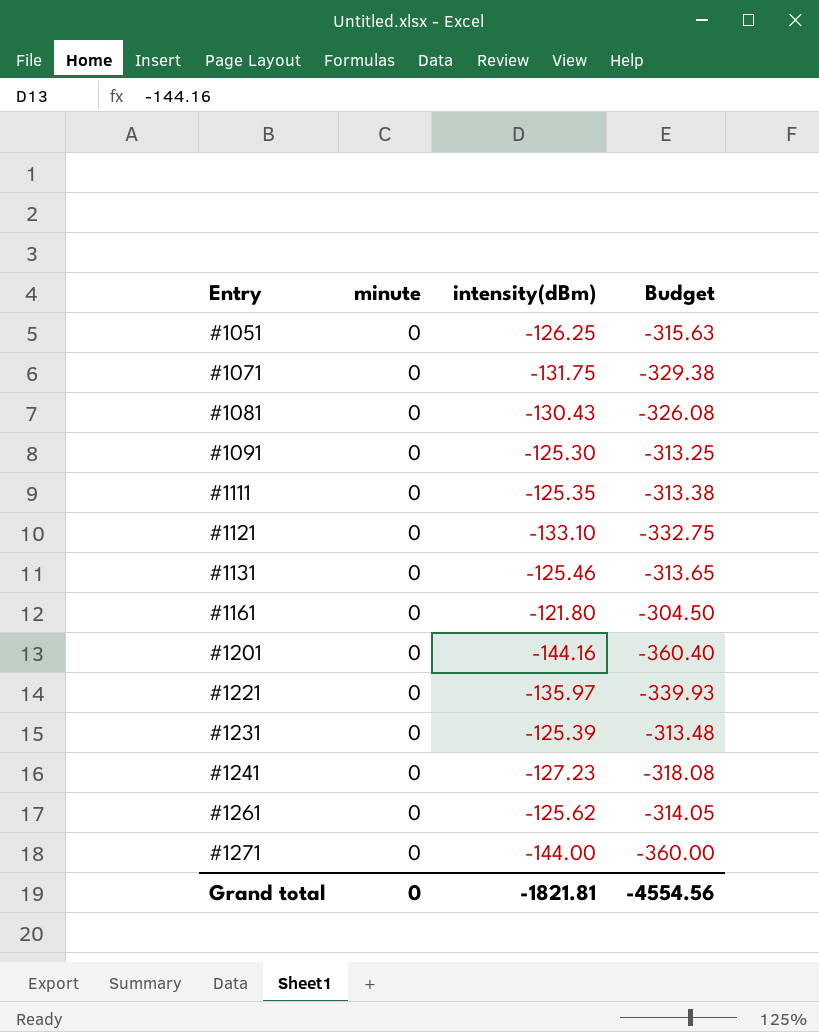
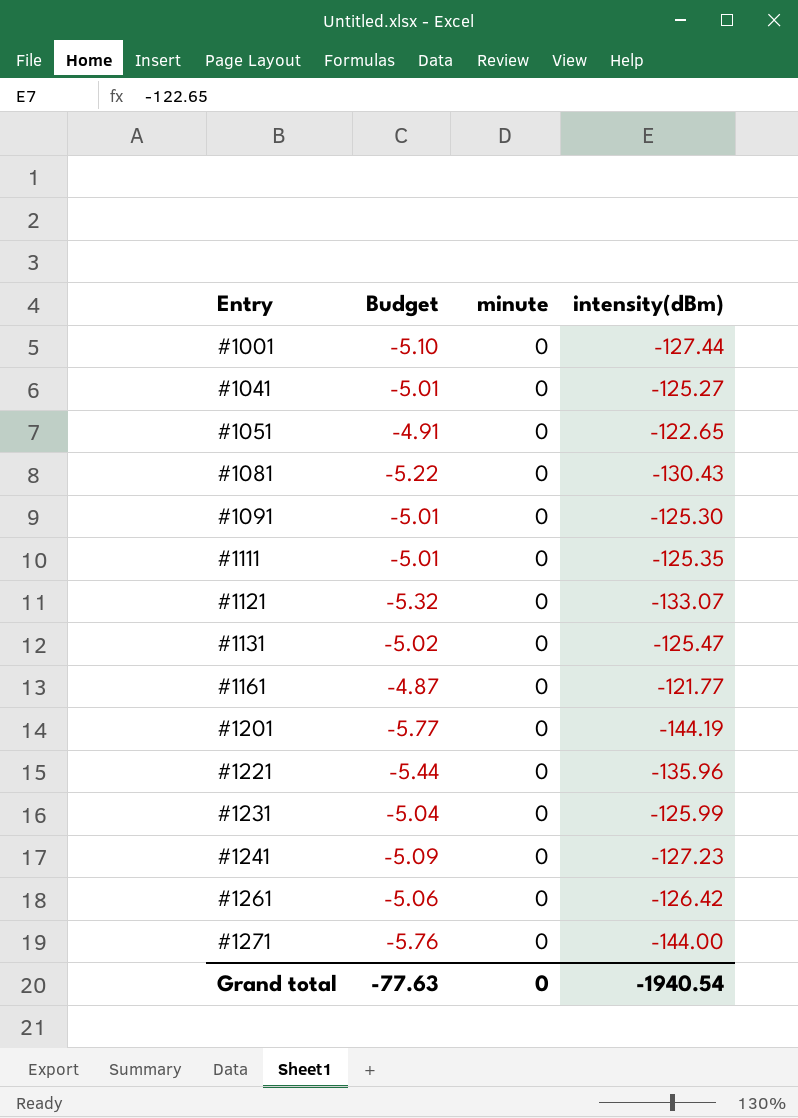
column Budget | formula: [intensity(dBm)] * 2.5 -> [intensity(dBm)] * 0.04
column Budget | position: 4 -> 2
row #1071: 0 | -131.75 | -329.38 -> none
row #1001: none -> -5.10 | 0 | -127.44
row #1041: none -> -5.01 | 0 | -125.27
#1051 | intensity(dBm): -126.25 -> -122.65
#1121 | intensity(dBm): -133.10 -> -133.07
#1131 | intensity(dBm): -125.46 -> -125.47
#1161 | intensity(dBm): -121.80 -> -121.77
#1201 | intensity(dBm): -144.16 -> -144.19
#1221 | intensity(dBm): -135.97 -> -135.96
#1231 | intensity(dBm): -125.39 -> -125.99
#1261 | intensity(dBm): -125.62 -> -126.42
Grand total | Budget: -4554.56 -> -77.63
Grand total | intensity(dBm): -1821.81 -> -1940.54

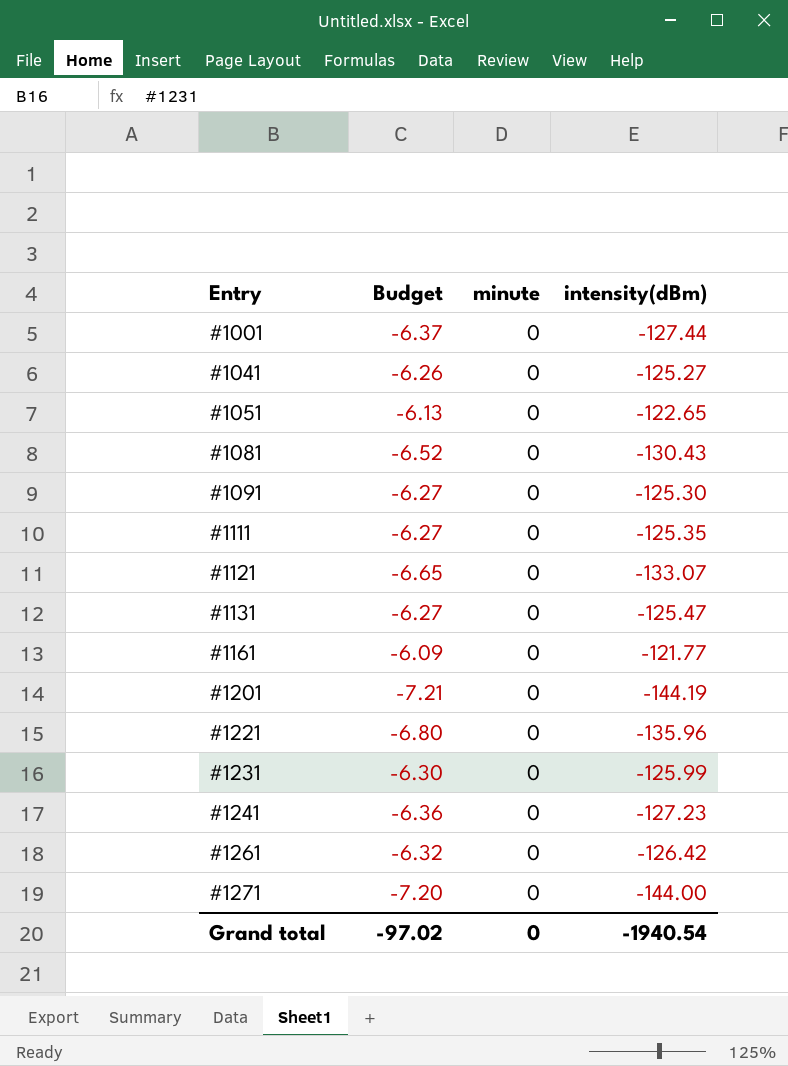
column Budget | formula: [intensity(dBm)] * 0.04 -> [intensity(dBm)] * 0.05
Grand total | Budget: -77.63 -> -97.02

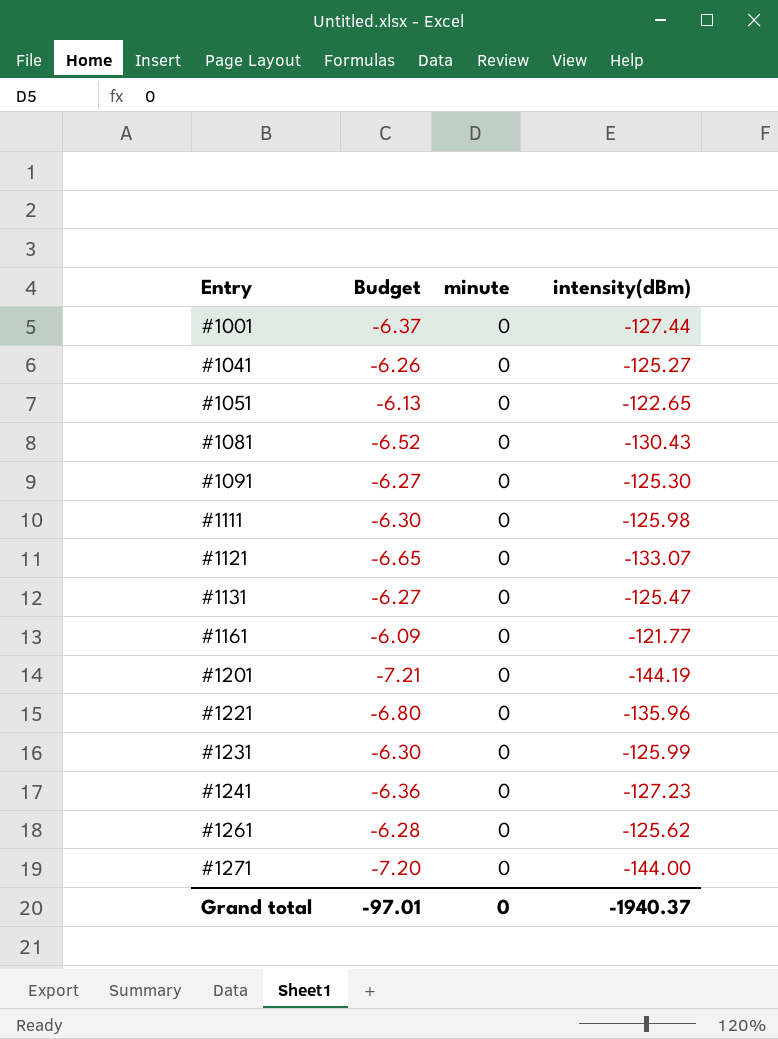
#1111 | Budget: -6.27 -> -6.30
#1111 | intensity(dBm): -125.35 -> -125.98
#1261 | Budget: -6.32 -> -6.28
#1261 | intensity(dBm): -126.42 -> -125.62
Grand total | Budget: -97.02 -> -97.01
Grand total | intensity(dBm): -1940.54 -> -1940.37

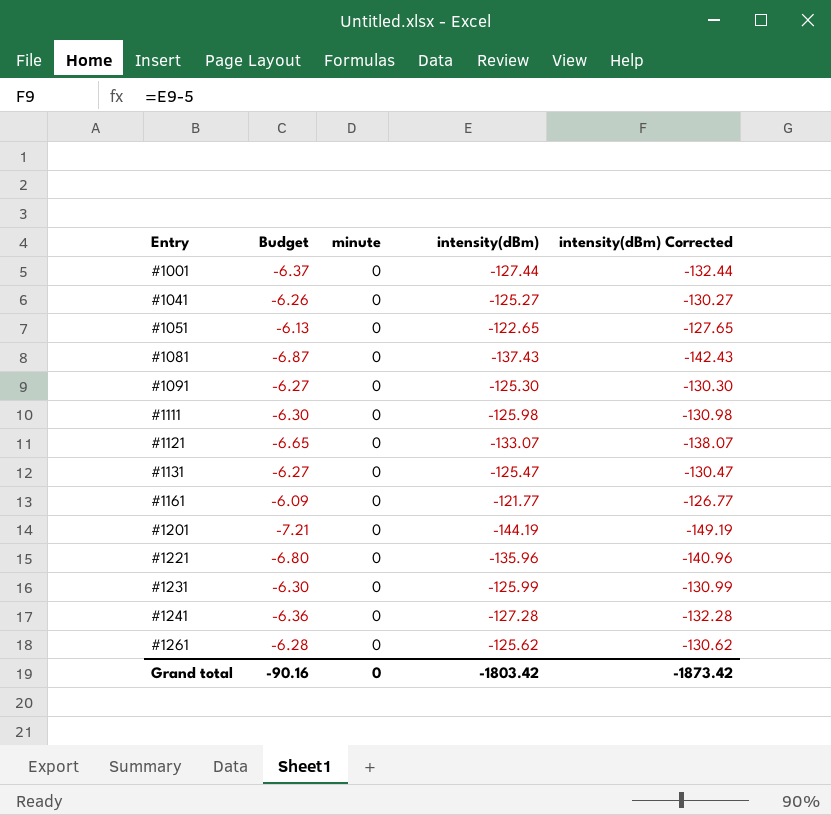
column intensity(dBm) Corrected | formula: none -> [intensity(dBm)] - 5
row #1271: -7.20 | 0 | -144.00 -> none
#1081 | Budget: -6.52 -> -6.87
#1081 | intensity(dBm): -130.43 -> -137.43
#1241 | intensity(dBm): -127.23 -> -127.28
Grand total | Budget: -97.01 -> -90.16
Grand total | intensity(dBm): -1940.37 -> -1803.42

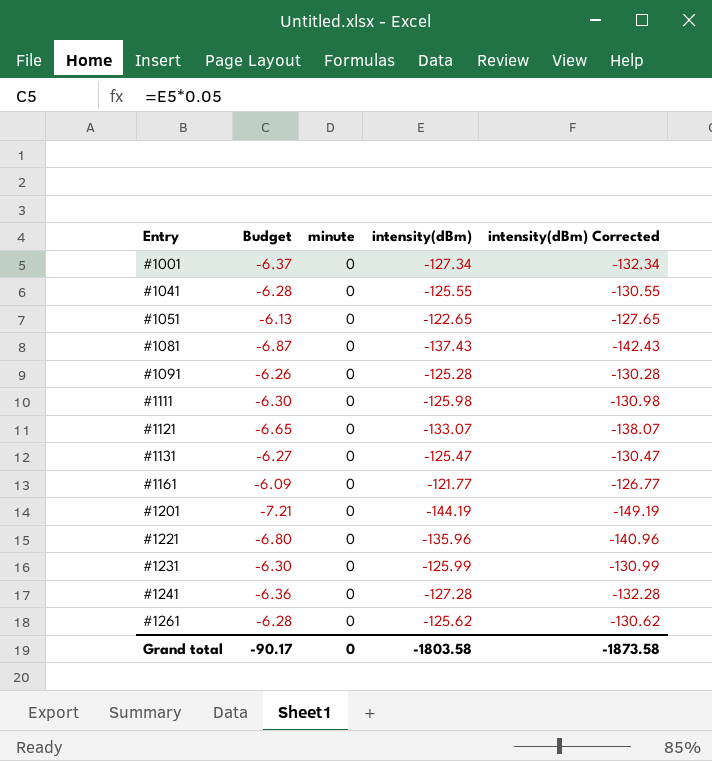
#1001 | intensity(dBm): -127.44 -> -127.34
#1001 | intensity(dBm) Corrected: -132.44 -> -132.34
#1041 | Budget: -6.26 -> -6.28
#1041 | intensity(dBm): -125.27 -> -125.55
#1041 | intensity(dBm) Corrected: -130.27 -> -130.55
#1091 | Budget: -6.27 -> -6.26
#1091 | intensity(dBm): -125.30 -> -125.28
#1091 | intensity(dBm) Corrected: -130.30 -> -130.28
Grand total | Budget: -90.16 -> -90.17
Grand total | intensity(dBm): -1803.42 -> -1803.58
Grand total | intensity(dBm) Corrected: -1873.42 -> -1873.58

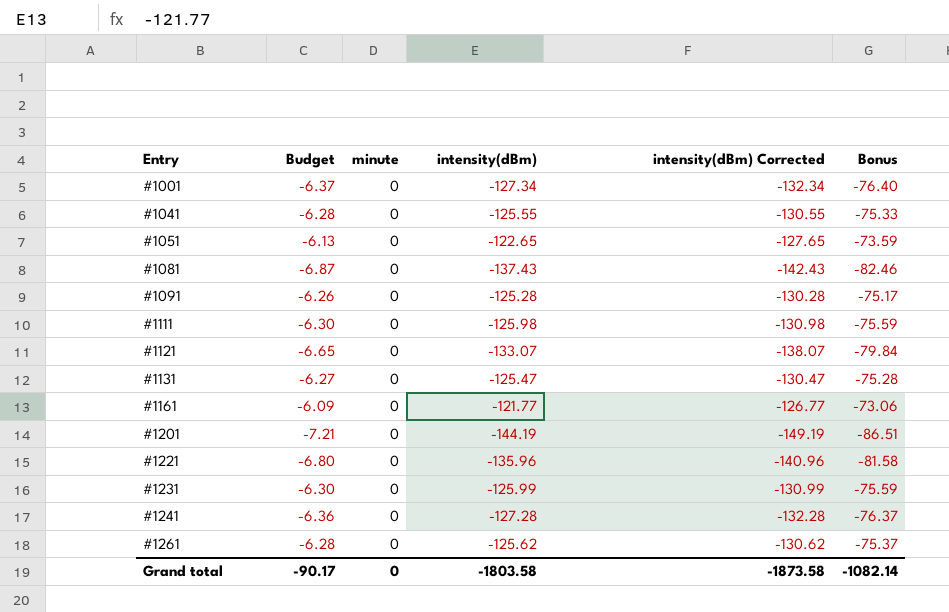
column Bonus | formula: none -> [intensity(dBm)] * 0.6

